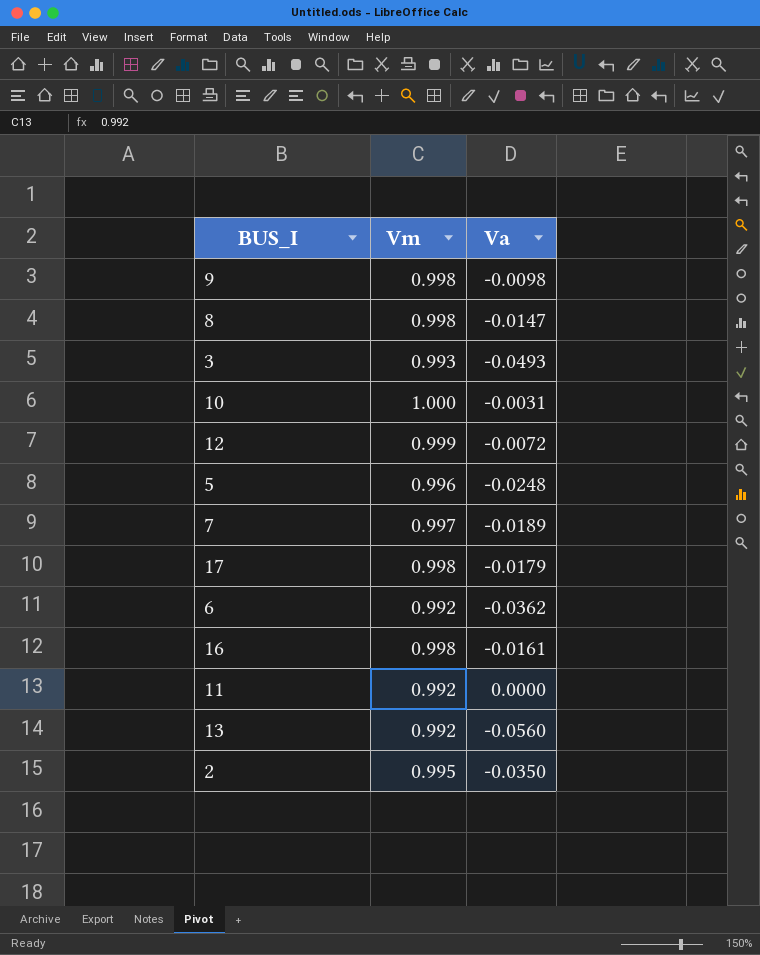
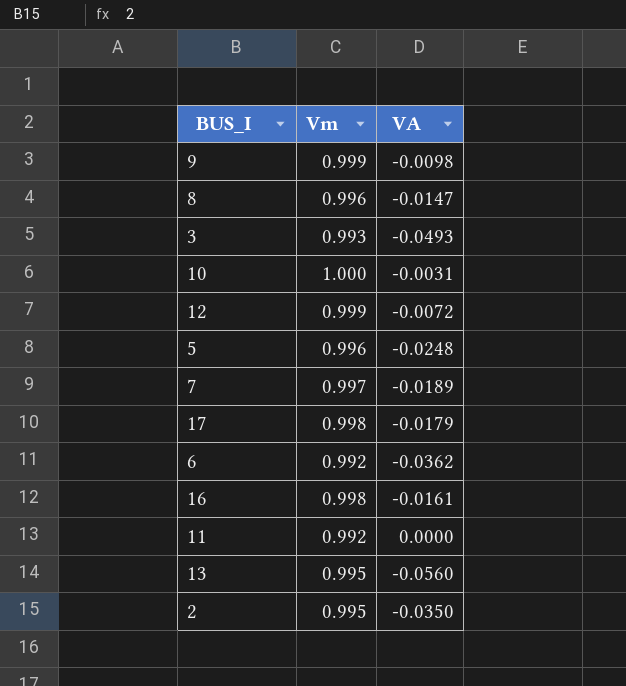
column name: Va -> VA
9 | Vm: 0.998 -> 0.999
8 | Vm: 0.998 -> 0.996
13 | Vm: 0.992 -> 0.995

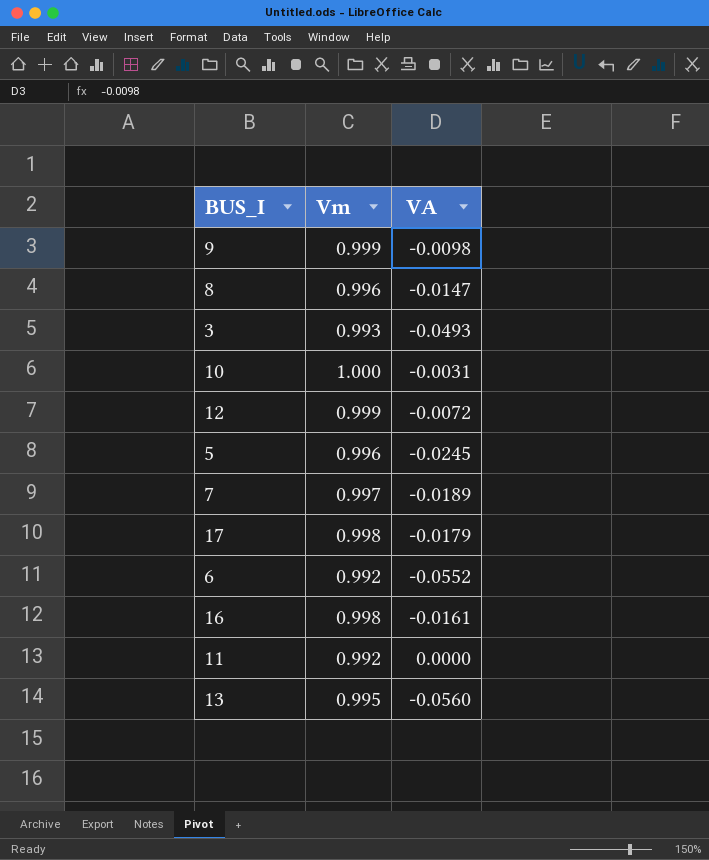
row 2: 0.995 | -0.0350 -> none
5 | VA: -0.0248 -> -0.0245
6 | VA: -0.0362 -> -0.0552

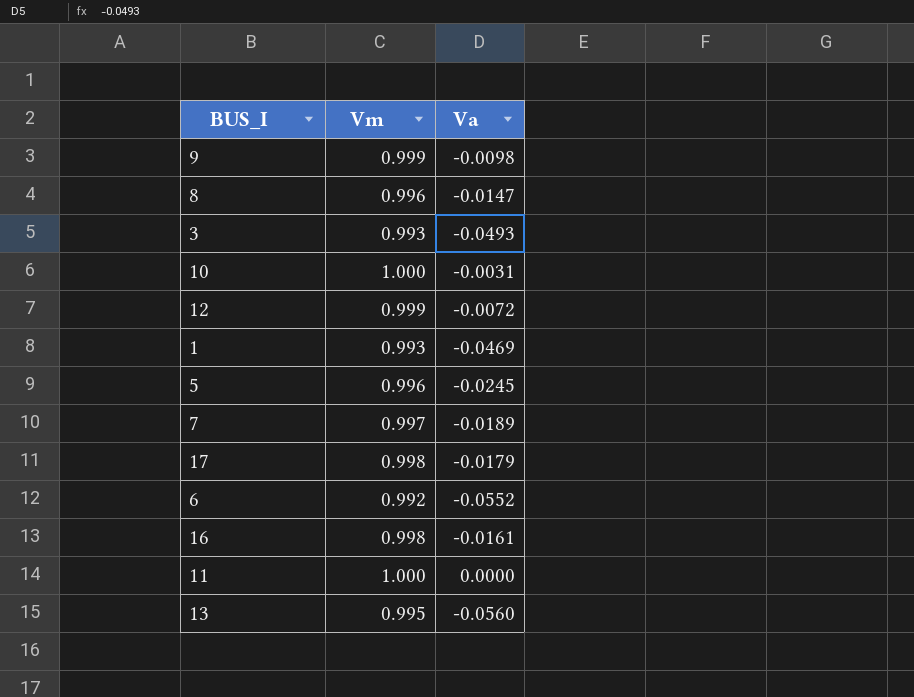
column name: VA -> Va
row 1: none -> 0.993 | -0.0469
11 | Vm: 0.992 -> 1.000

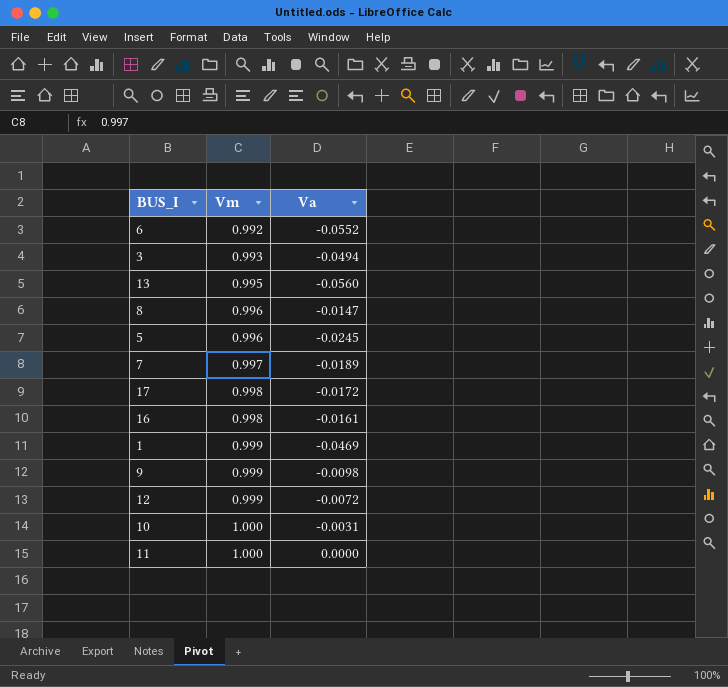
row order: none -> Vm ascending
3 | Va: -0.0493 -> -0.0494
17 | Va: -0.0179 -> -0.0172
1 | Vm: 0.993 -> 0.999

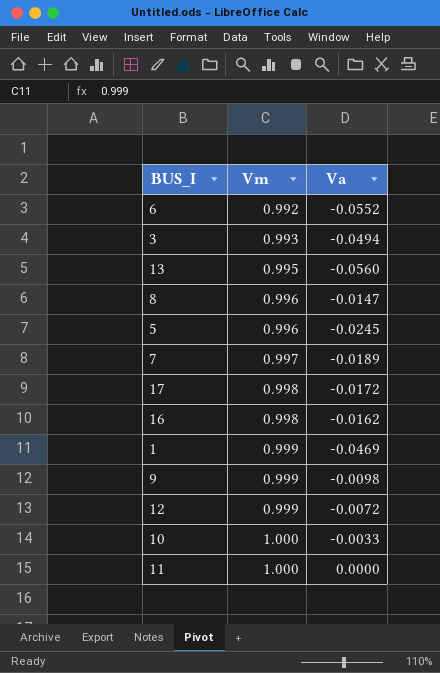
16 | Va: -0.0161 -> -0.0162
10 | Va: -0.0031 -> -0.0033

